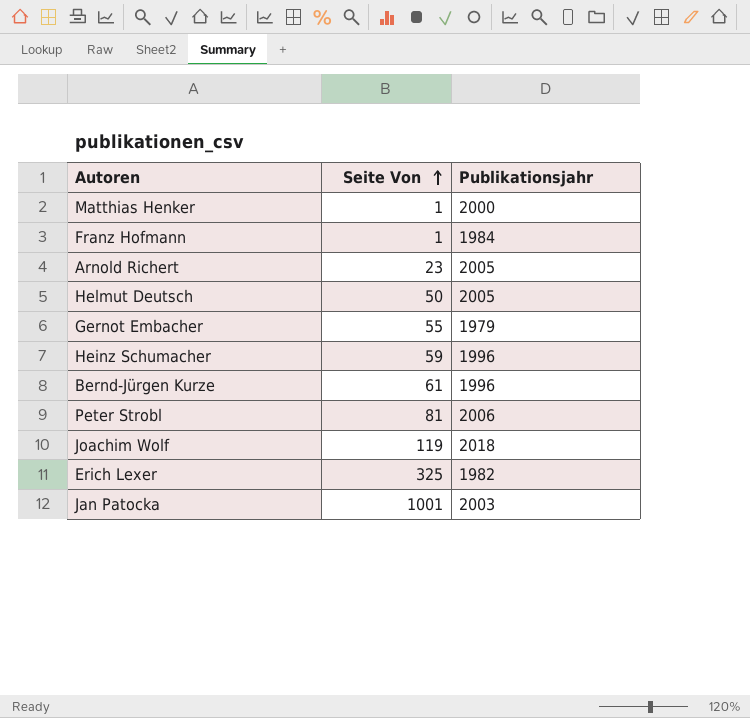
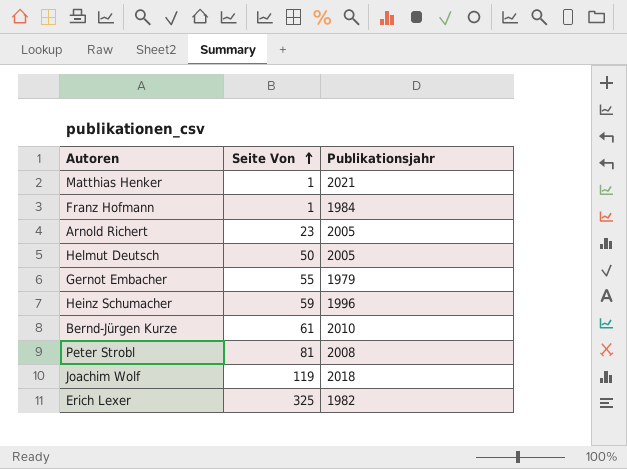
row Jan Patocka: 1001 | 2003 -> none
Matthias Henker | Publikationsjahr: 2000 -> 2021
Bernd-Jürgen Kurze | Publikationsjahr: 1996 -> 2010
Peter Strobl | Publikationsjahr: 2006 -> 2008

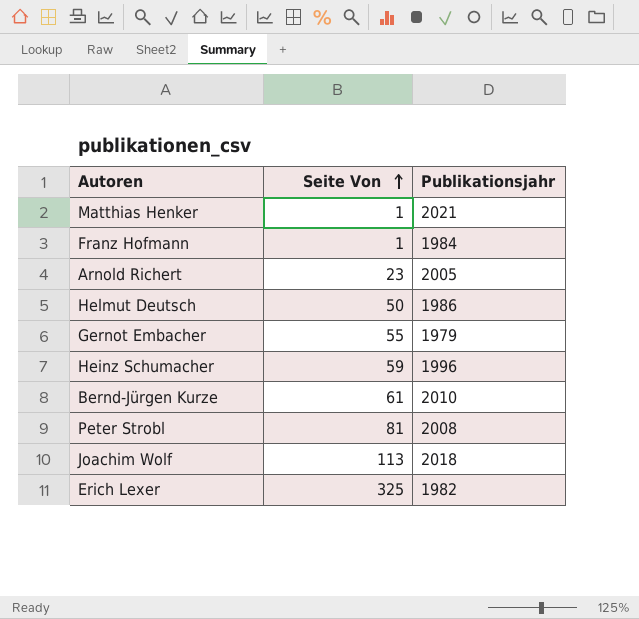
Helmut Deutsch | Publikationsjahr: 2005 -> 1986
Joachim Wolf | Seite Von: 119 -> 113

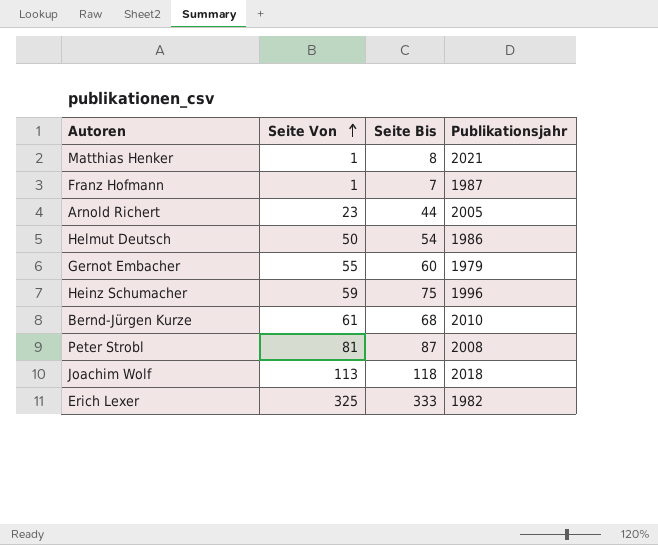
column Seite Bis | position: none -> 3
Franz Hofmann | Publikationsjahr: 1984 -> 1987

